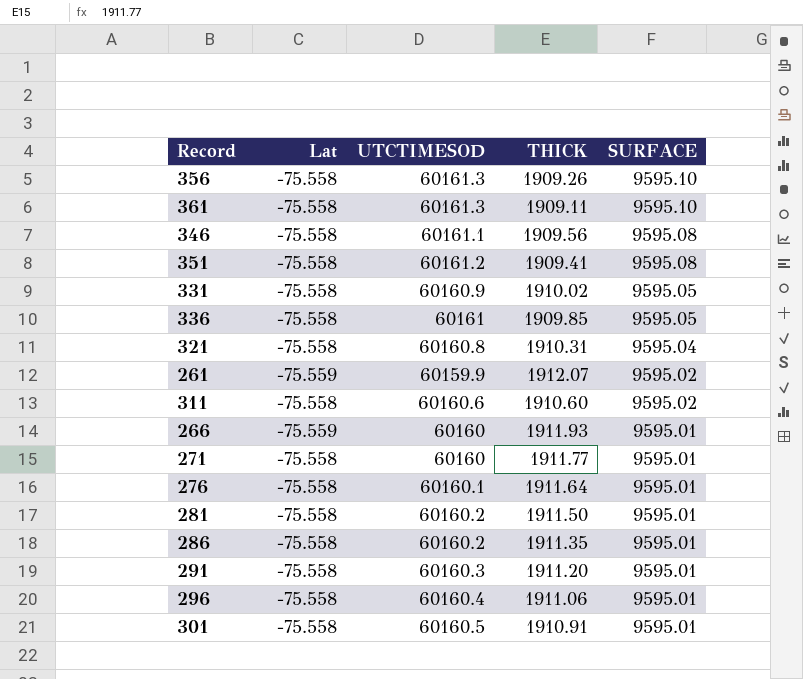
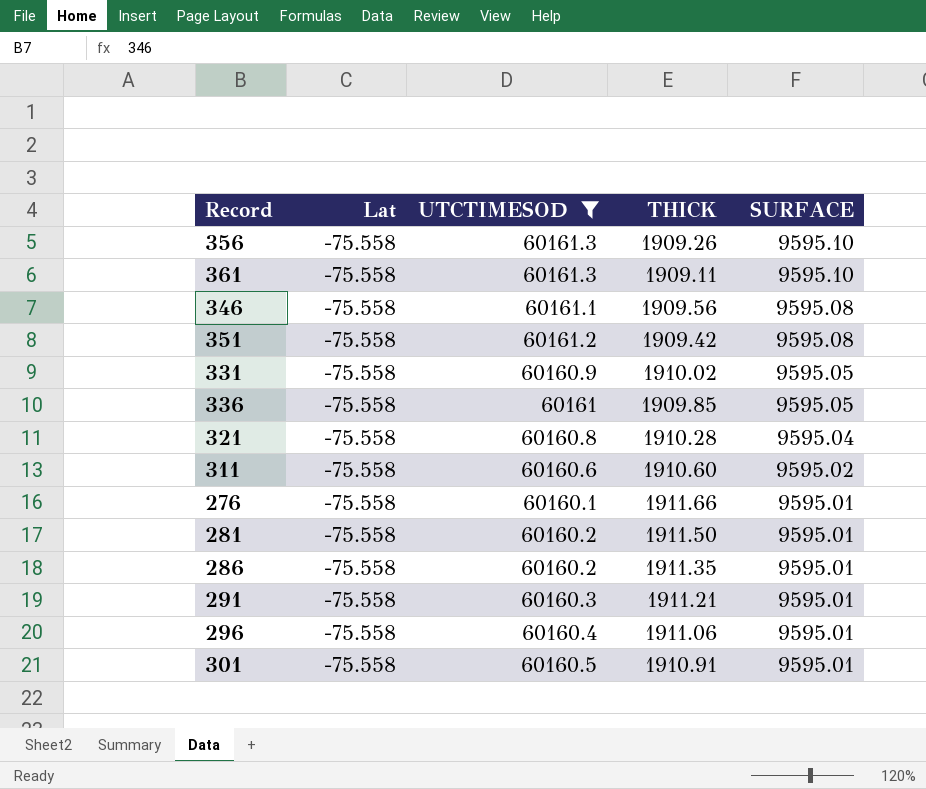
filter: none -> UTCTIMESOD >= 60160.1
351 | THICK: 1909.41 -> 1909.42
321 | THICK: 1910.31 -> 1910.28
276 | THICK: 1911.64 -> 1911.66
291 | THICK: 1911.20 -> 1911.21

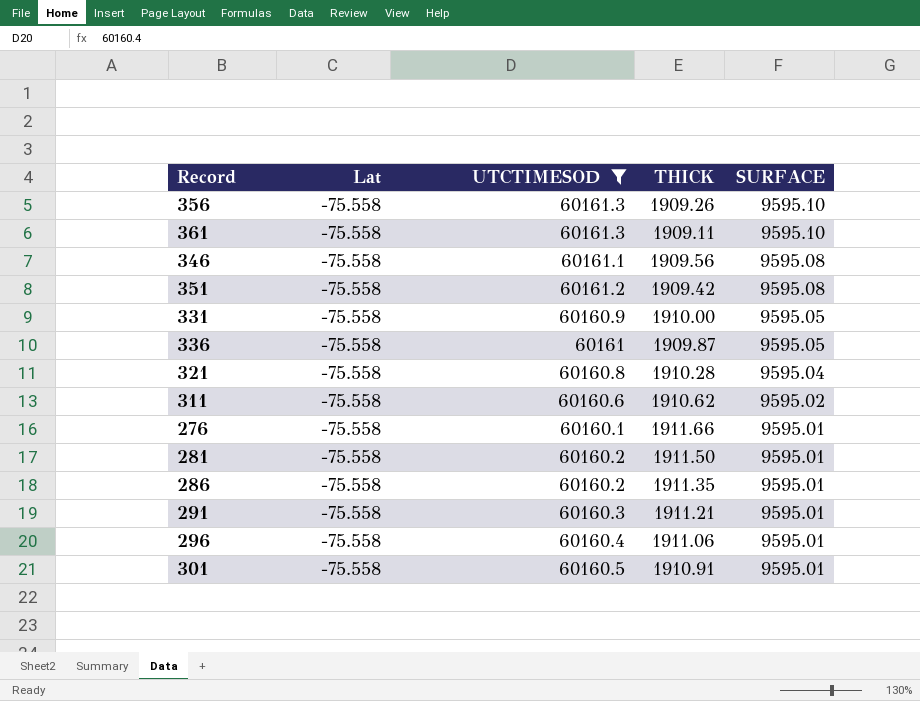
331 | THICK: 1910.02 -> 1910.00
336 | THICK: 1909.85 -> 1909.87
311 | THICK: 1910.60 -> 1910.62

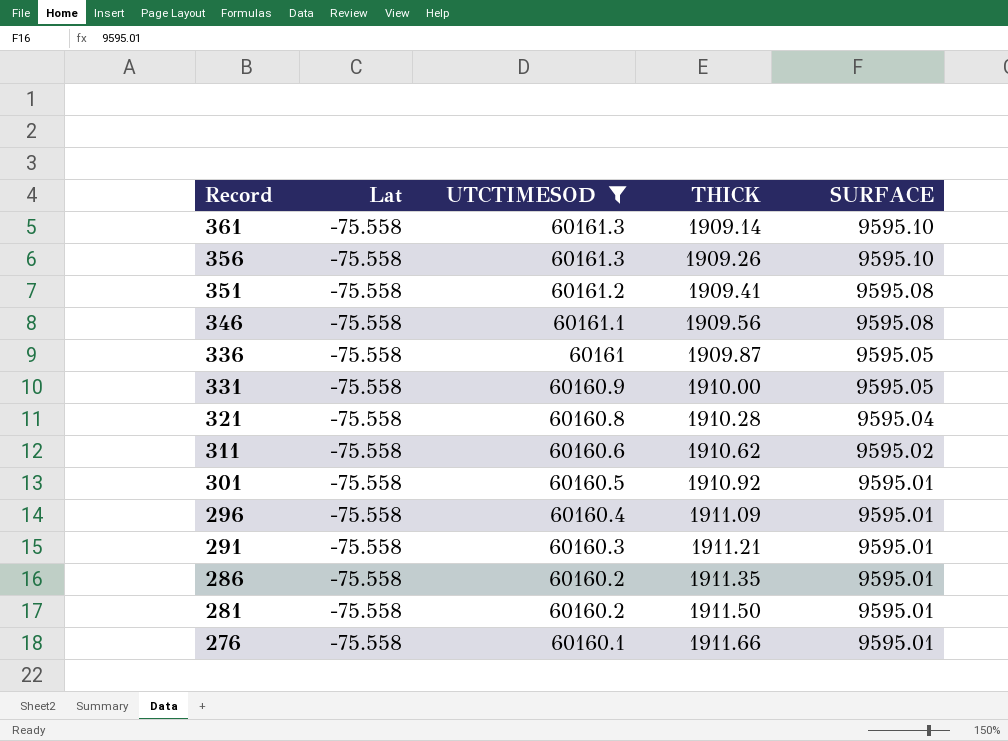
row order: SURFACE descending -> Record descending
361 | THICK: 1909.11 -> 1909.14
351 | THICK: 1909.42 -> 1909.41
301 | THICK: 1910.91 -> 1910.92
296 | THICK: 1911.06 -> 1911.09

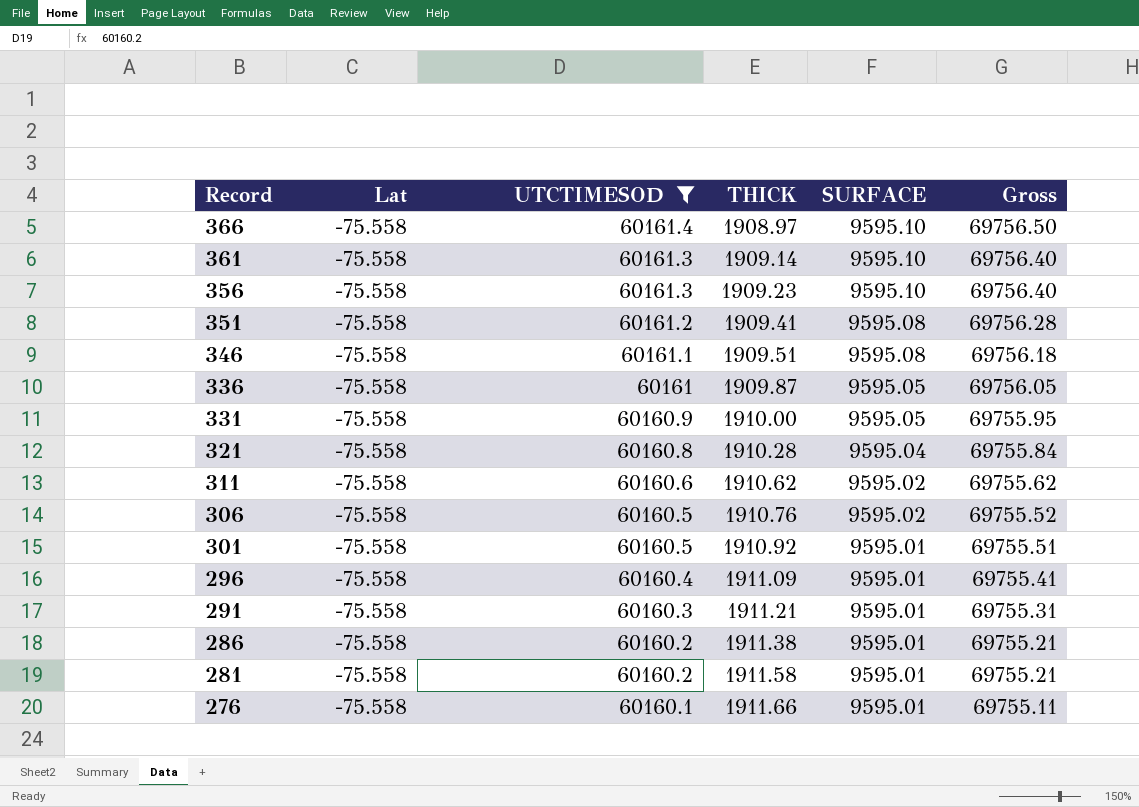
column Gross | formula: none -> [UTCTIMESOD] + [SURFACE]
row 366: none -> -75.558 | 60161.4 | 1908.97 | 9595.10 | 69756.50
356 | THICK: 1909.26 -> 1909.23
346 | THICK: 1909.56 -> 1909.51
row 306: none -> -75.558 | 60160.5 | 1910.76 | 9595.02 | 69755.52
286 | THICK: 1911.35 -> 1911.38
281 | THICK: 1911.50 -> 1911.58

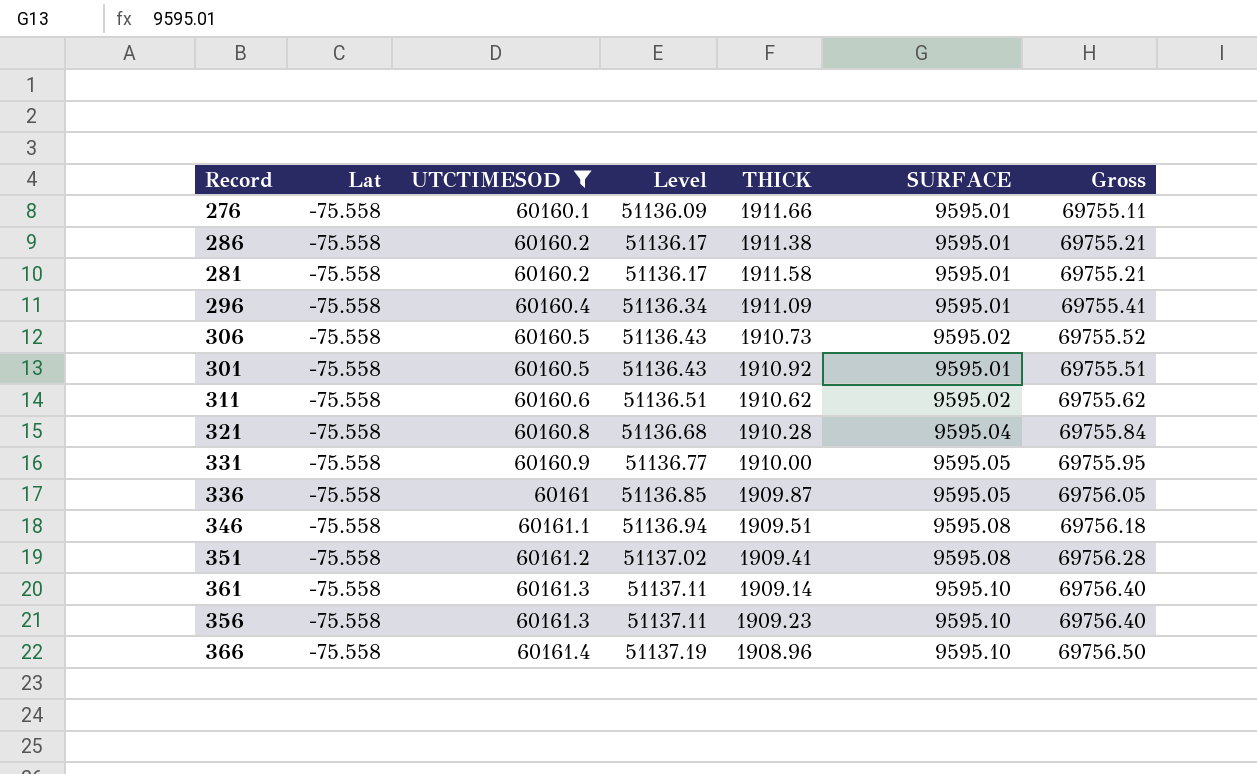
row order: Record descending -> UTCTIMESOD ascending
column Level | formula: none -> [UTCTIMESOD] * 0.85
row 291: -75.558 | 60160.3 | 1911.21 | 9595.01 | 69755.31 -> none
306 | THICK: 1910.76 -> 1910.73
366 | THICK: 1908.97 -> 1908.96

